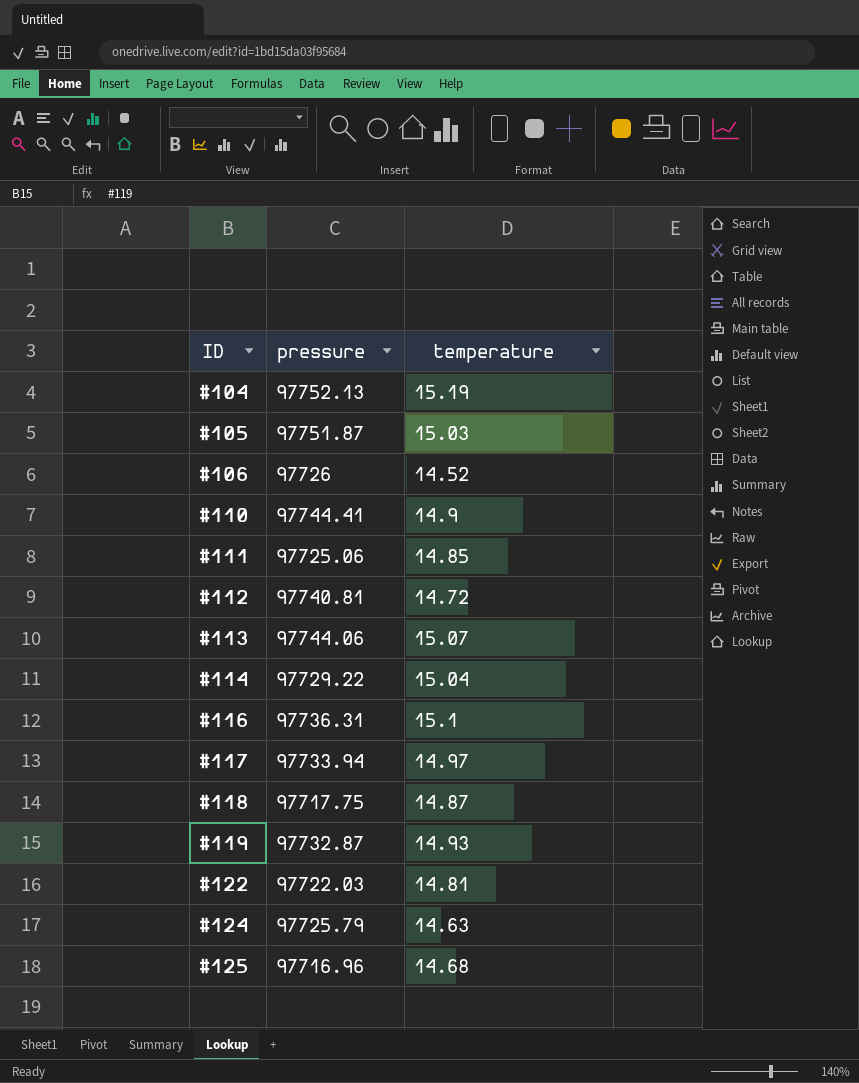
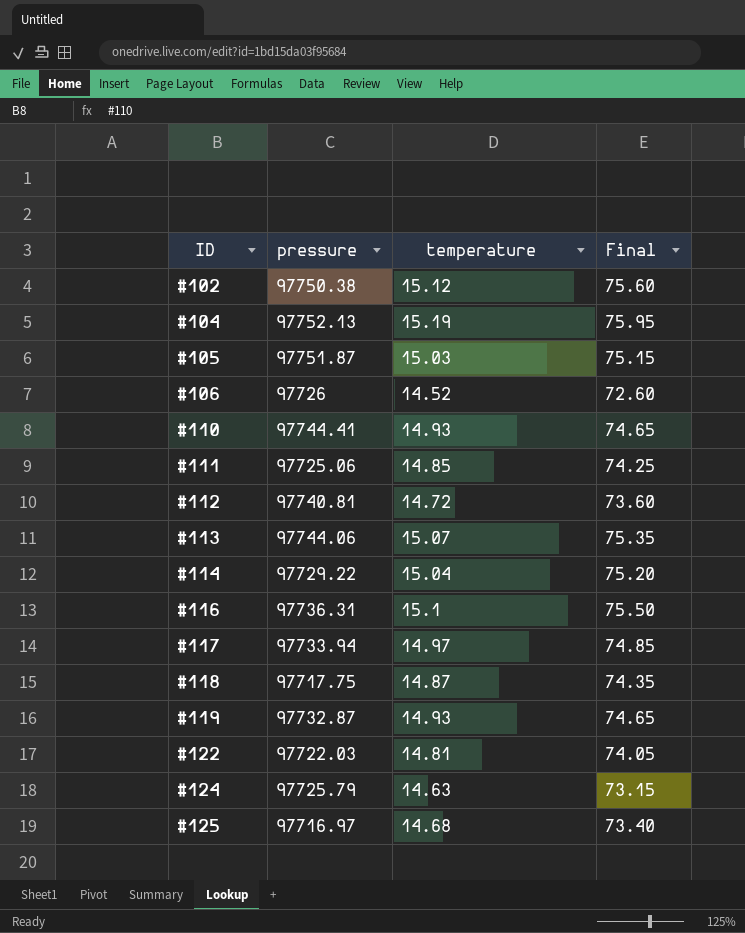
column Final | formula: none -> [temperature] * 5
row #102: none -> 97750.38 | 15.12 | 75.60
#110 | temperature: 14.9 -> 14.93
#125 | pressure: 97716.96 -> 97716.97

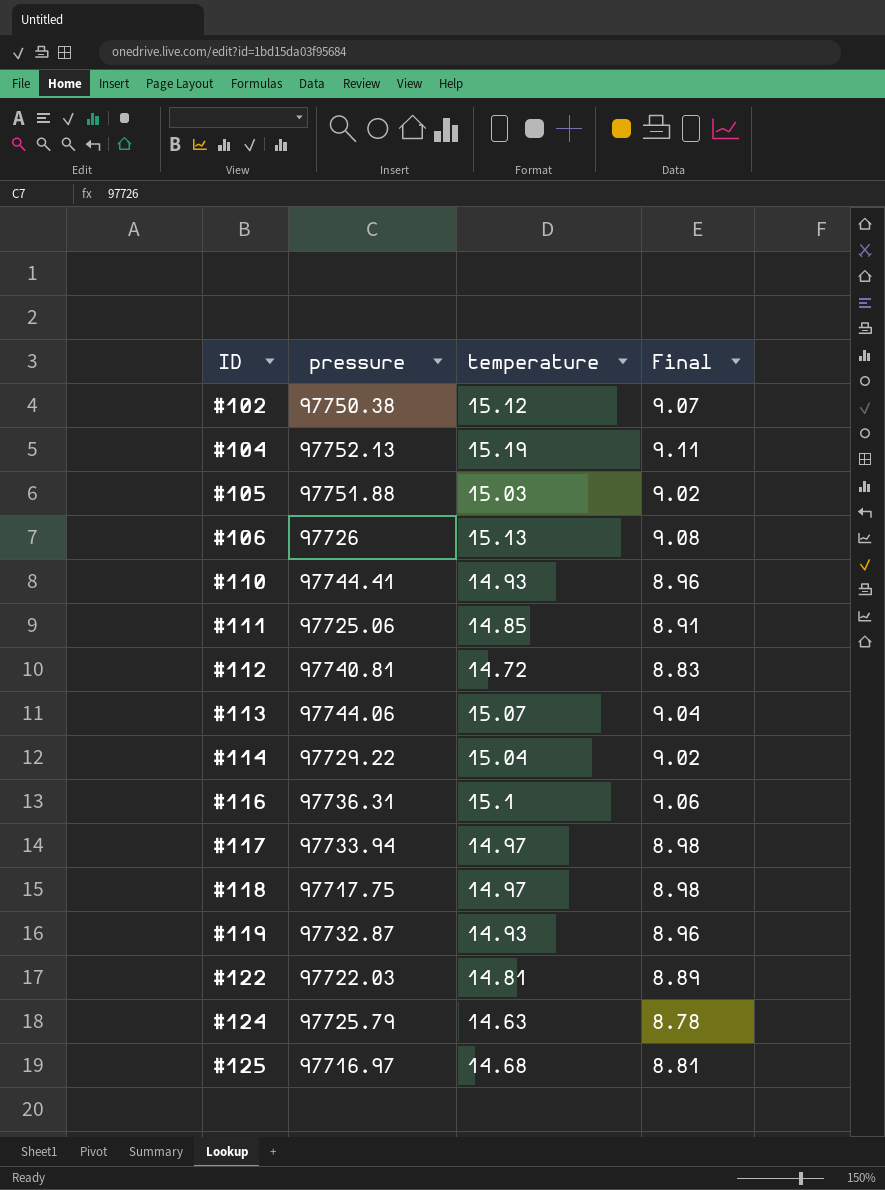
column Final | formula: [temperature] * 5 -> [temperature] * 0.6
#105 | pressure: 97751.87 -> 97751.88
#106 | temperature: 14.52 -> 15.13
#118 | temperature: 14.87 -> 14.97

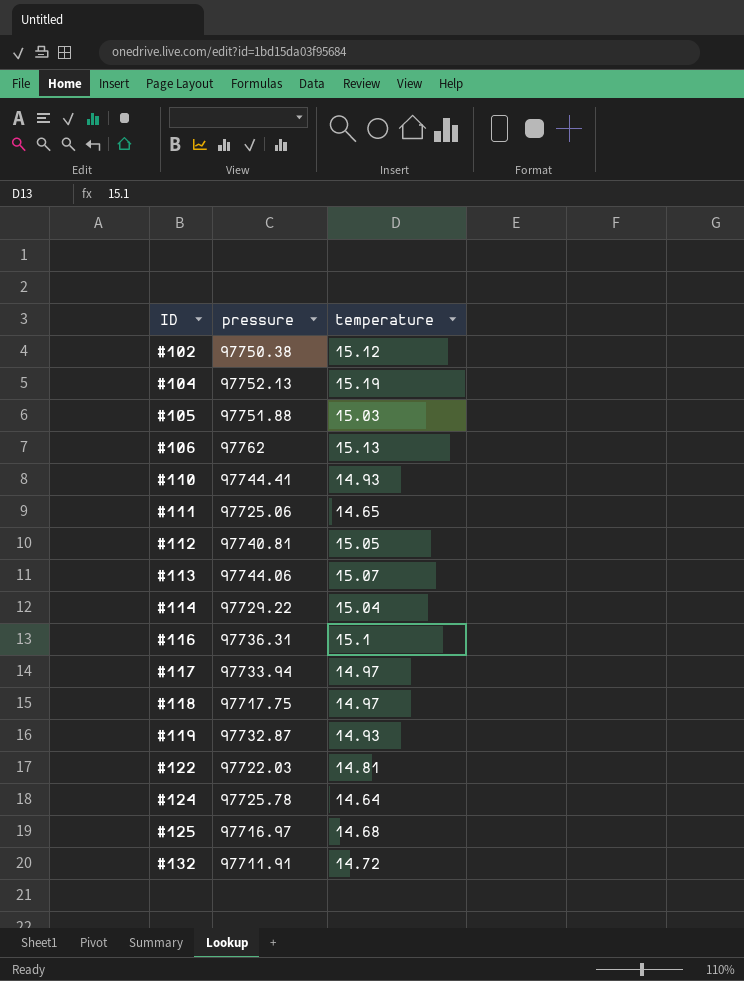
column Final | formula: [temperature] * 0.6 -> none
#106 | pressure: 97726 -> 97762
#111 | temperature: 14.85 -> 14.65
#112 | temperature: 14.72 -> 15.05
#124 | pressure: 97725.79 -> 97725.78
#124 | temperature: 14.63 -> 14.64
row #132: none -> 97711.91 | 14.72

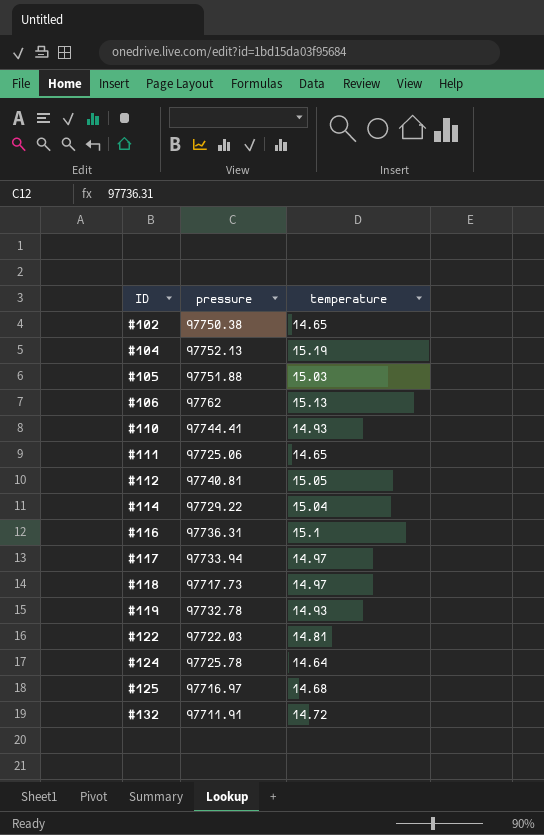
row #113: 97744.06 | 15.07 -> none
#102 | temperature: 15.12 -> 14.65
#118 | pressure: 97717.75 -> 97717.73
#119 | pressure: 97732.87 -> 97732.78

